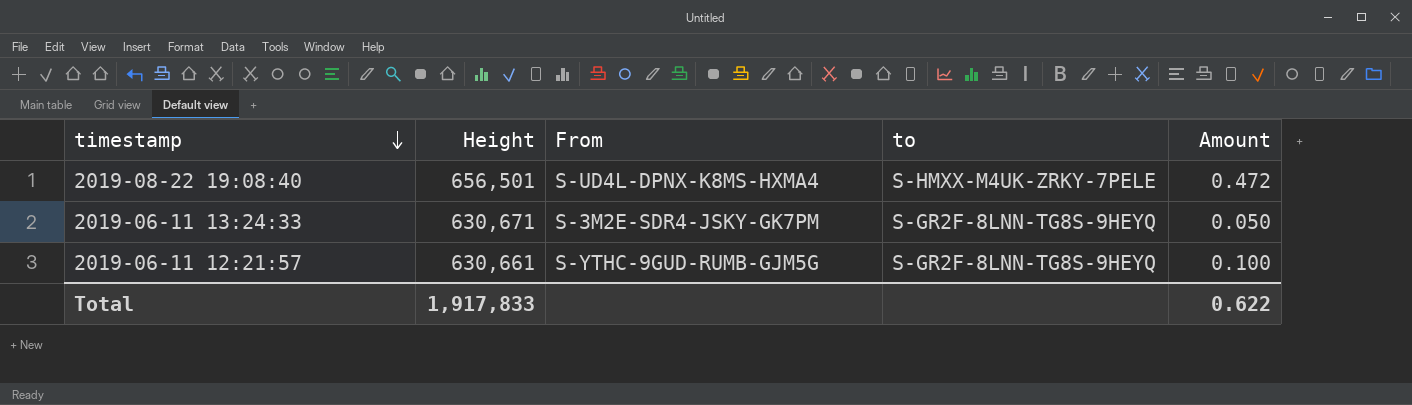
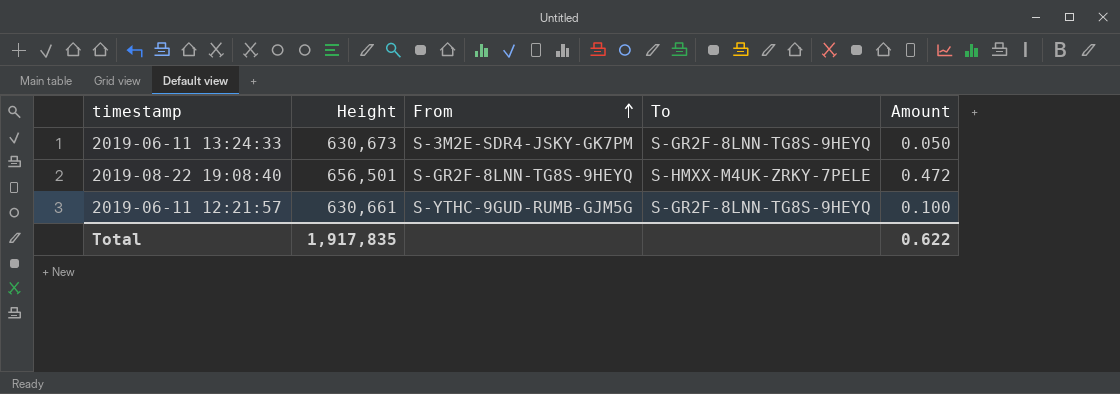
row order: timestamp descending -> From ascending
column name: to -> To
2019-06-11 13:24:33 | Height: 630,671 -> 630,673
2019-08-22 19:08:40 | From: S-UD4L-DPNX-K8MS-HXMA4 -> S-GR2F-8LNN-TG8S-9HEYQ
Total | Height: 1,917,833 -> 1,917,835

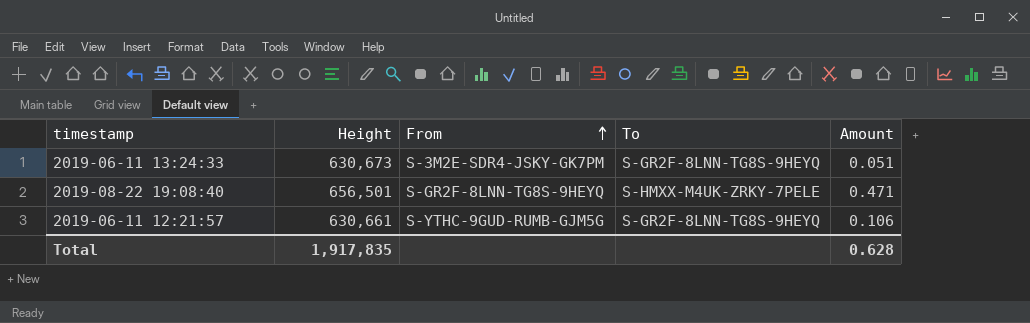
2019-06-11 13:24:33 | Amount: 0.050 -> 0.051
2019-08-22 19:08:40 | Amount: 0.472 -> 0.471
2019-06-11 12:21:57 | Amount: 0.100 -> 0.106
Total | Amount: 0.622 -> 0.628

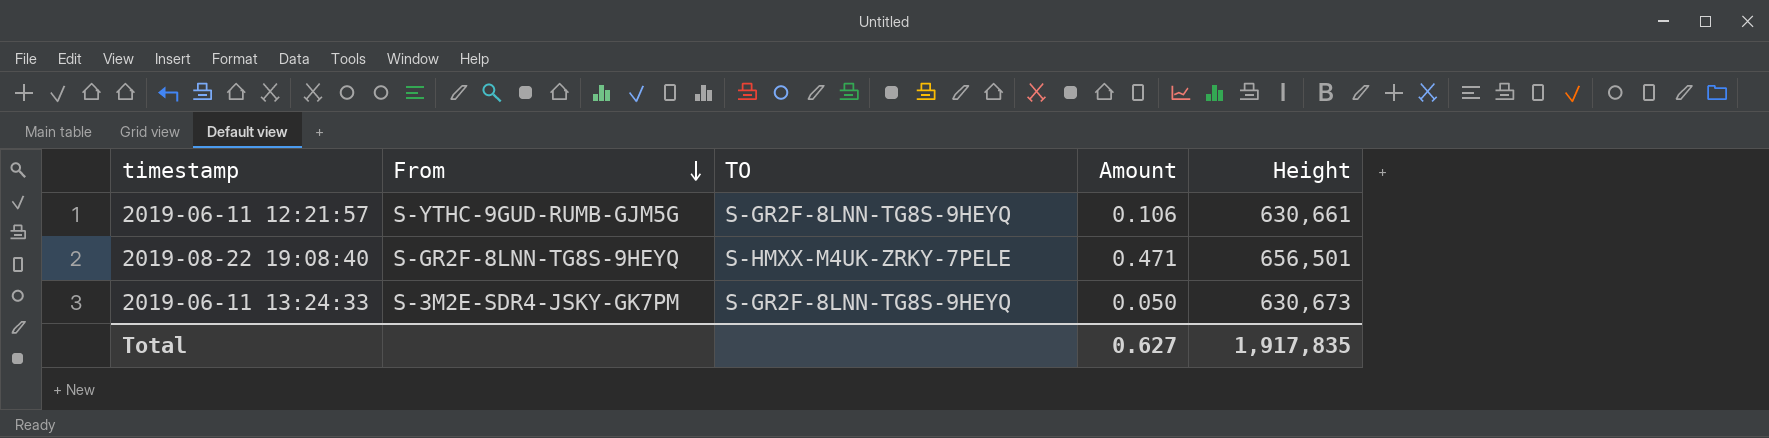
row order: From ascending -> From descending
column name: To -> TO
column Height | position: 2 -> 5
2019-06-11 13:24:33 | Amount: 0.051 -> 0.050
Total | Amount: 0.628 -> 0.627

